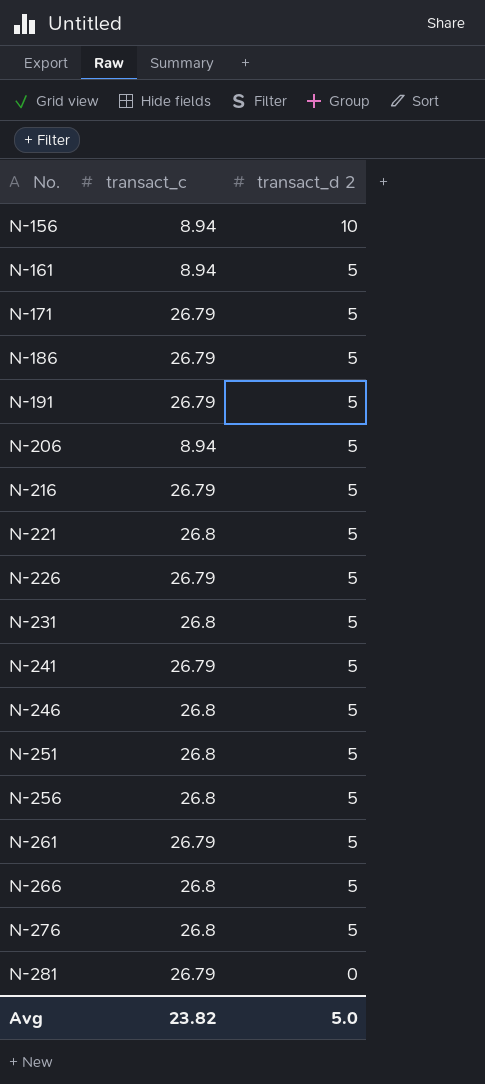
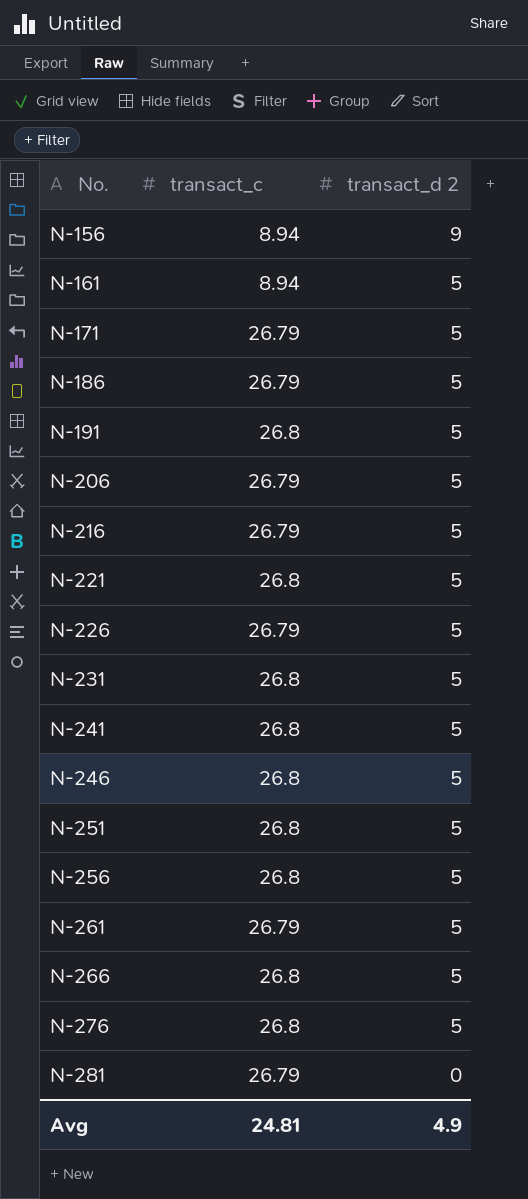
N-156 | transact_d 2: 10 -> 9
N-191 | transact_c: 26.79 -> 26.8
N-206 | transact_c: 8.94 -> 26.79
N-241 | transact_c: 26.79 -> 26.8
Avg | transact_c: 23.82 -> 24.81
Avg | transact_d 2: 5.0 -> 4.9

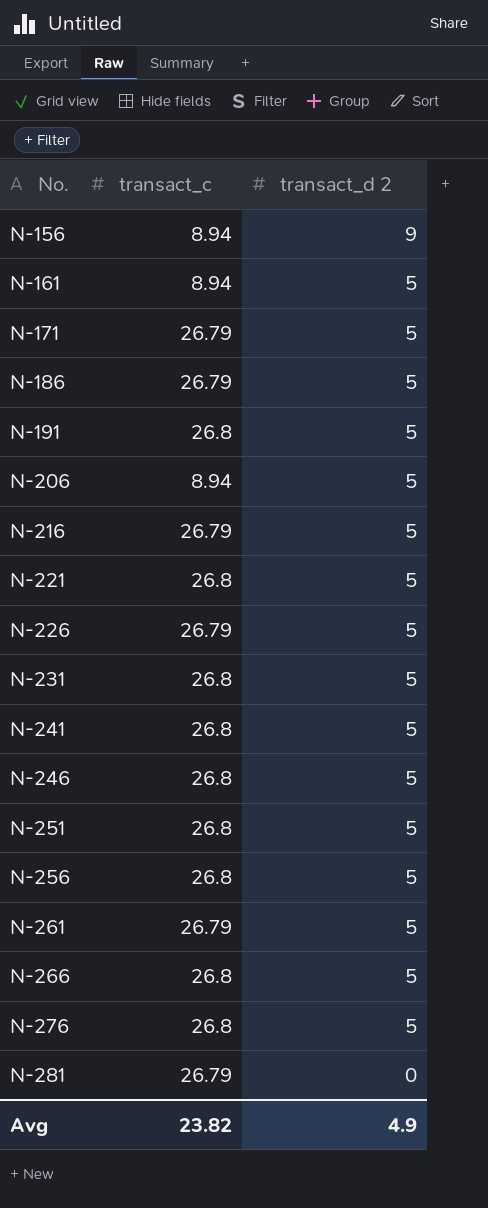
N-206 | transact_c: 26.79 -> 8.94
Avg | transact_c: 24.81 -> 23.82

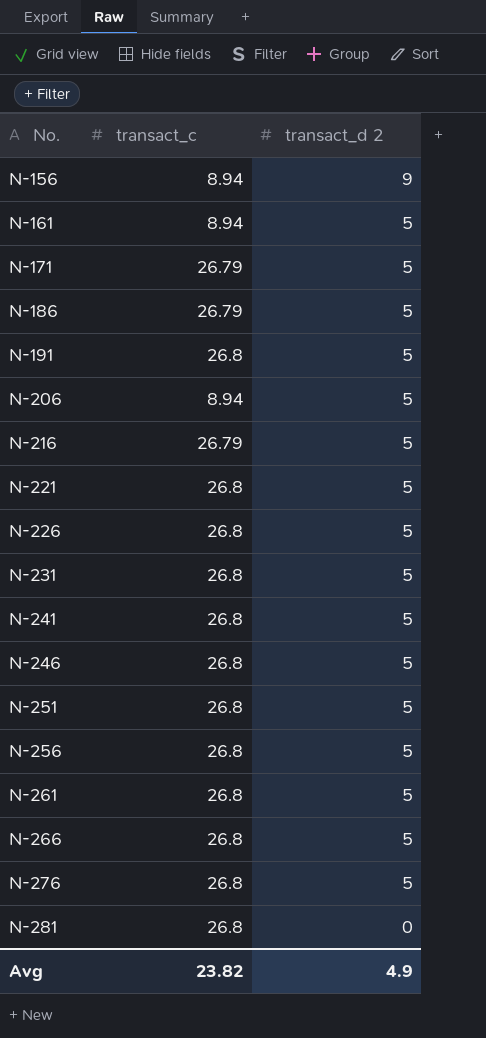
N-226 | transact_c: 26.79 -> 26.8
N-261 | transact_c: 26.79 -> 26.8
N-281 | transact_c: 26.79 -> 26.8

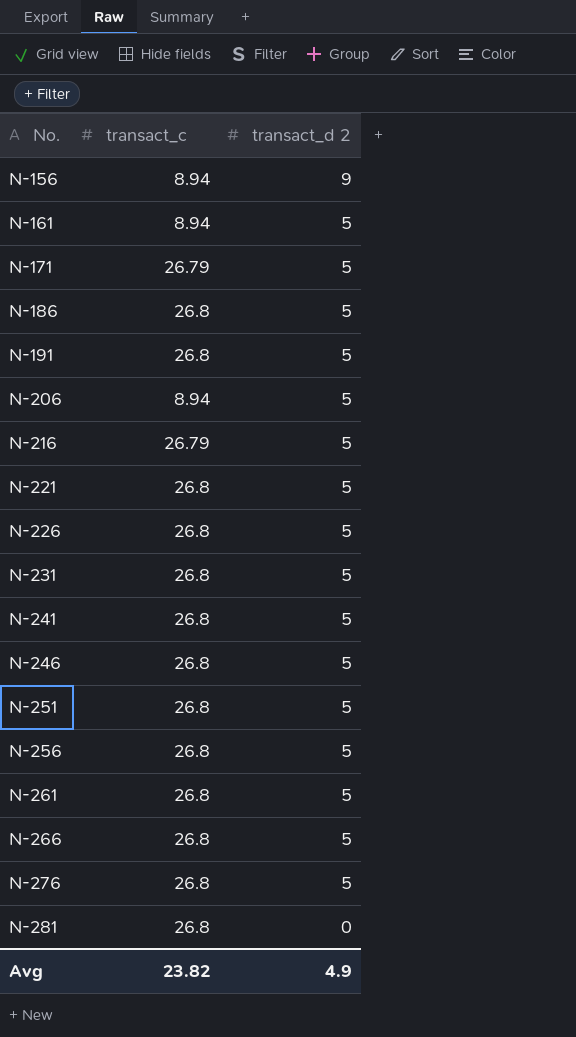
N-186 | transact_c: 26.79 -> 26.8

